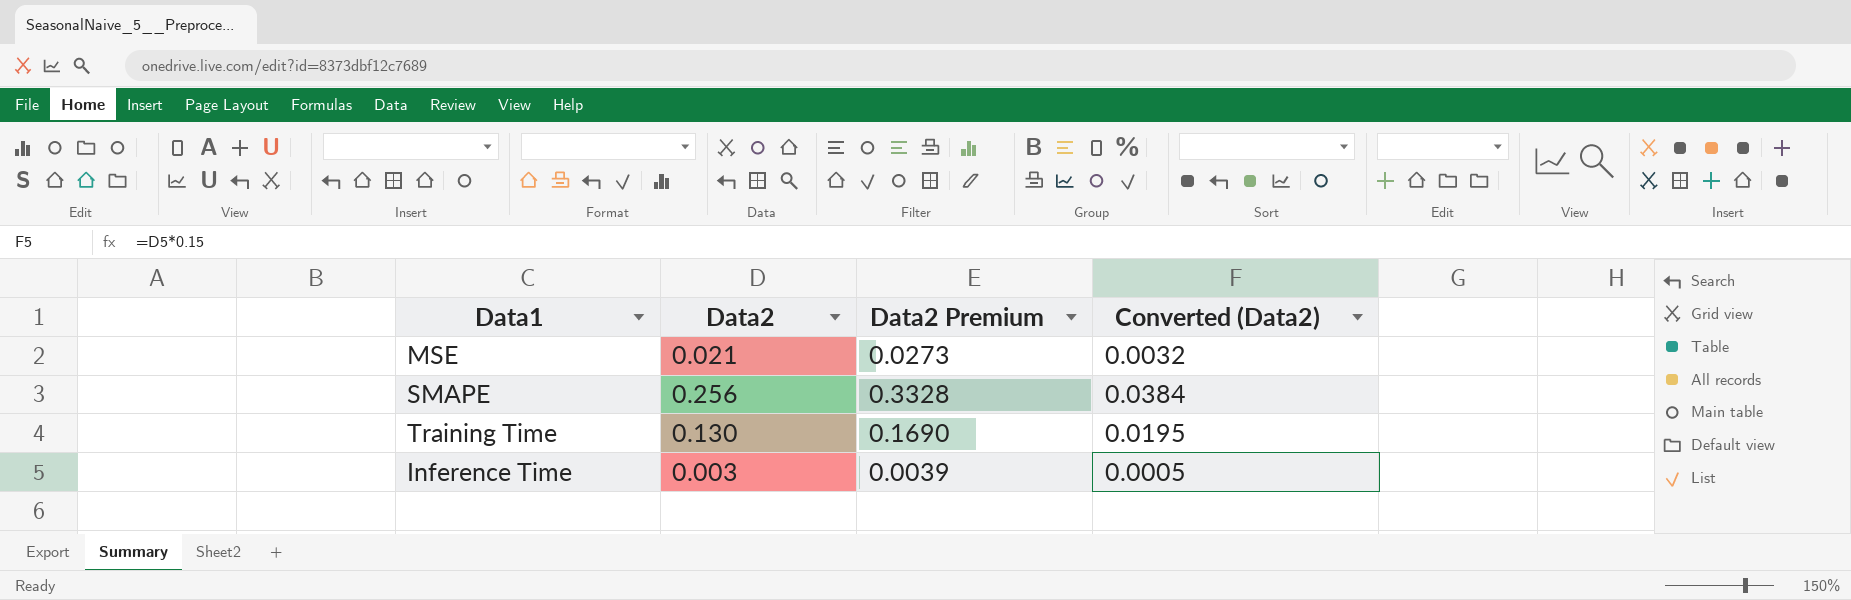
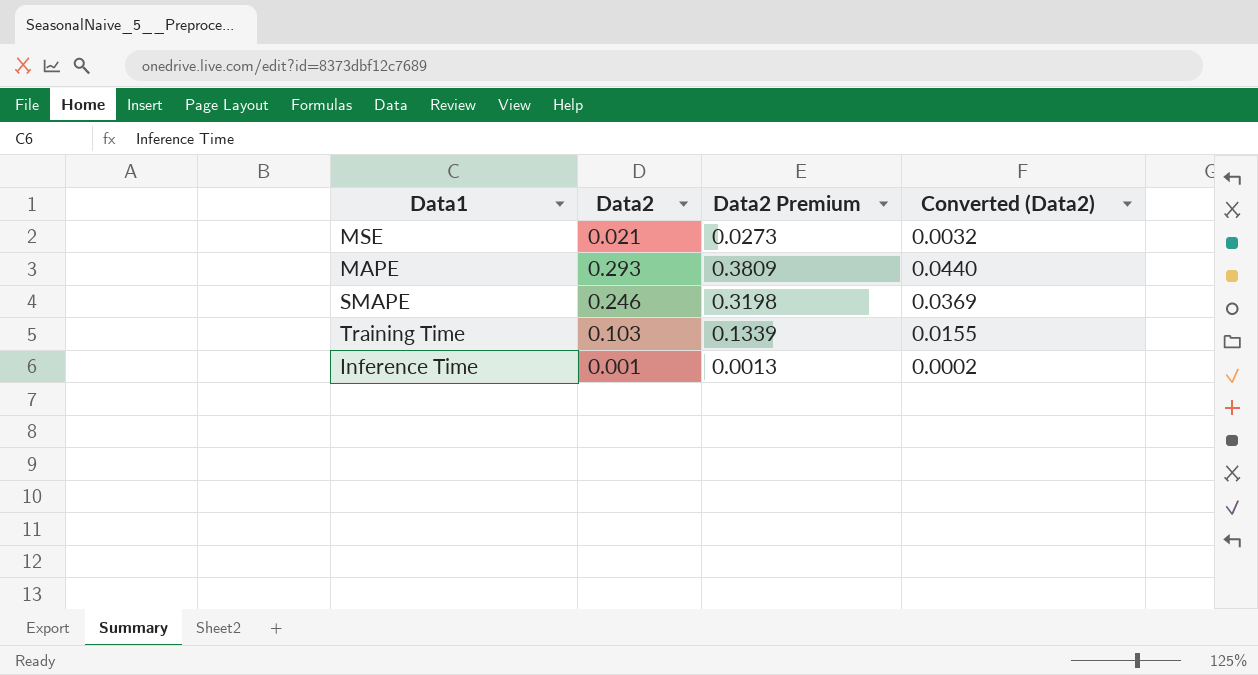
row MAPE: none -> 0.293 | 0.3809 | 0.0440
SMAPE | Data2: 0.256 -> 0.246
SMAPE | Data2 Premium: 0.3328 -> 0.3198
SMAPE | Converted (Data2): 0.0384 -> 0.0369
Training Time | Data2: 0.130 -> 0.103
Training Time | Data2 Premium: 0.1690 -> 0.1339
Training Time | Converted (Data2): 0.0195 -> 0.0155
Inference Time | Data2: 0.003 -> 0.001
Inference Time | Data2 Premium: 0.0039 -> 0.0013
Inference Time | Converted (Data2): 0.0005 -> 0.0002

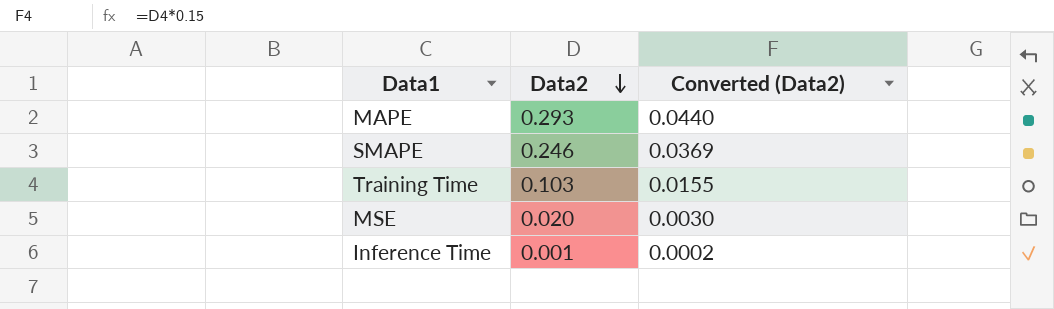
row order: none -> Data2 descending
column Data2 Premium | formula: [Data2] * 1.3 -> none
MSE | Data2: 0.021 -> 0.020
MSE | Converted (Data2): 0.0032 -> 0.0030

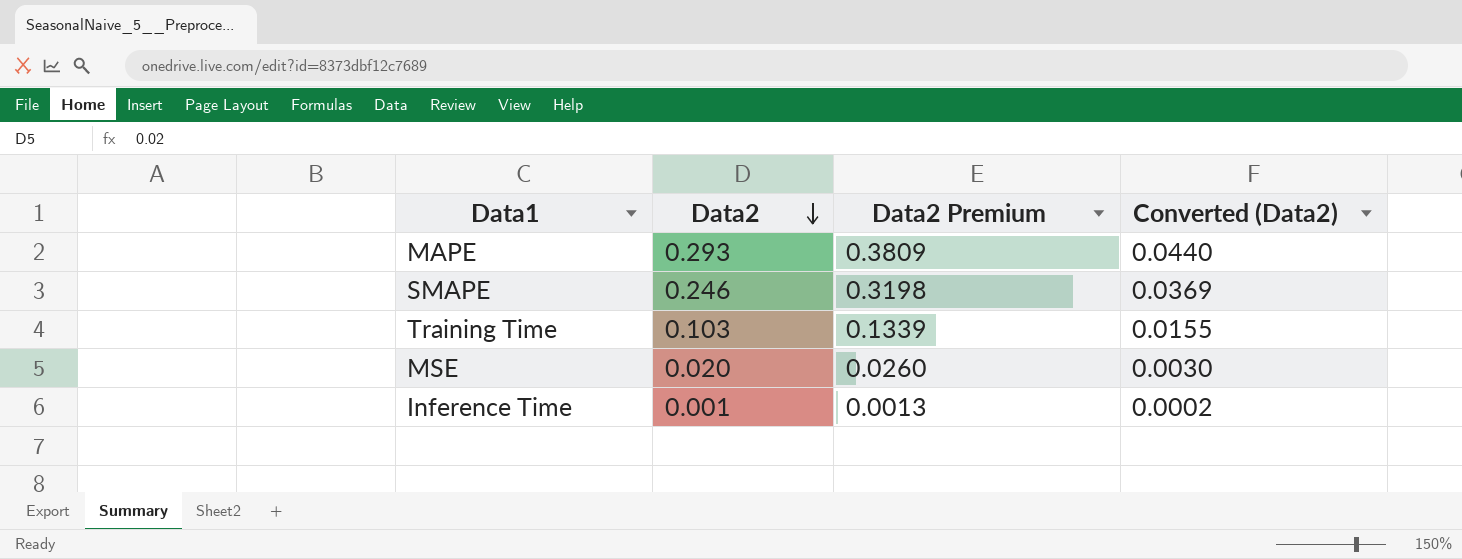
column Data2 Premium | formula: none -> [Data2] * 1.3

